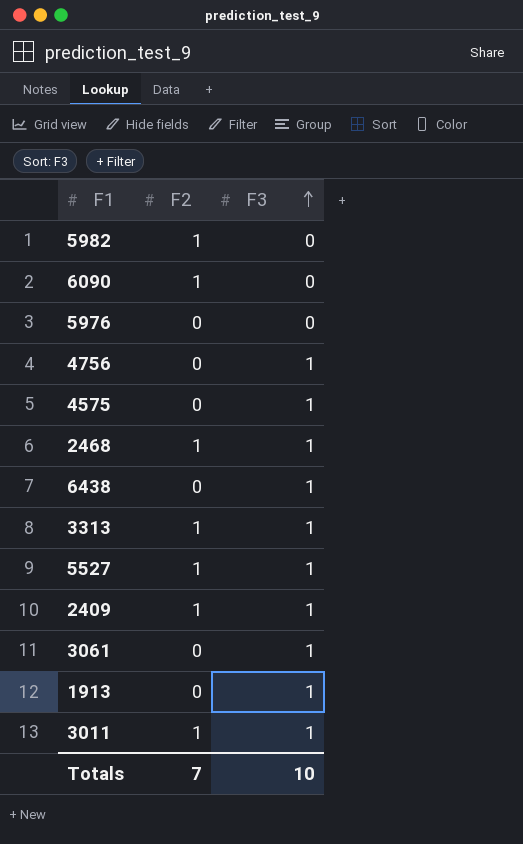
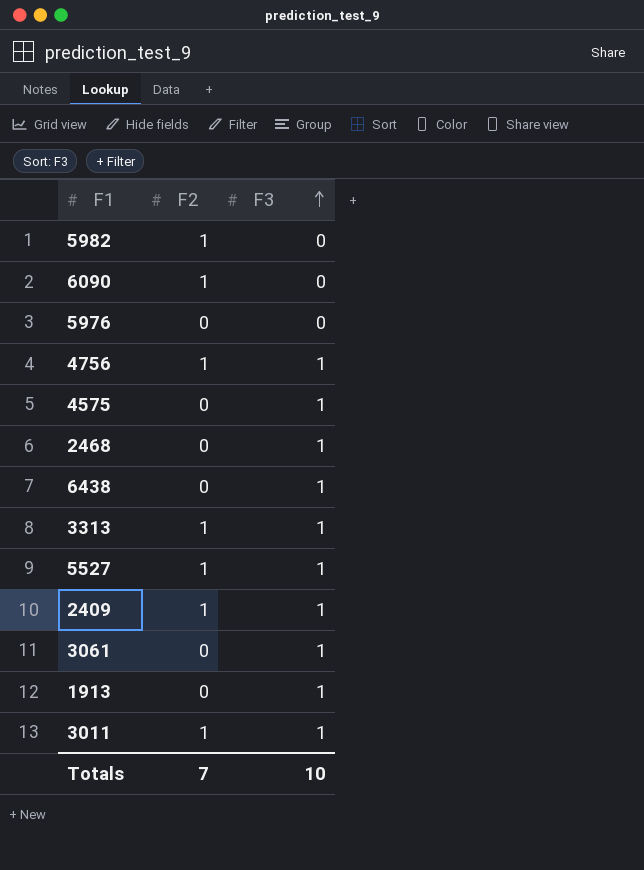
4756 | F2: 0 -> 1
2468 | F2: 1 -> 0

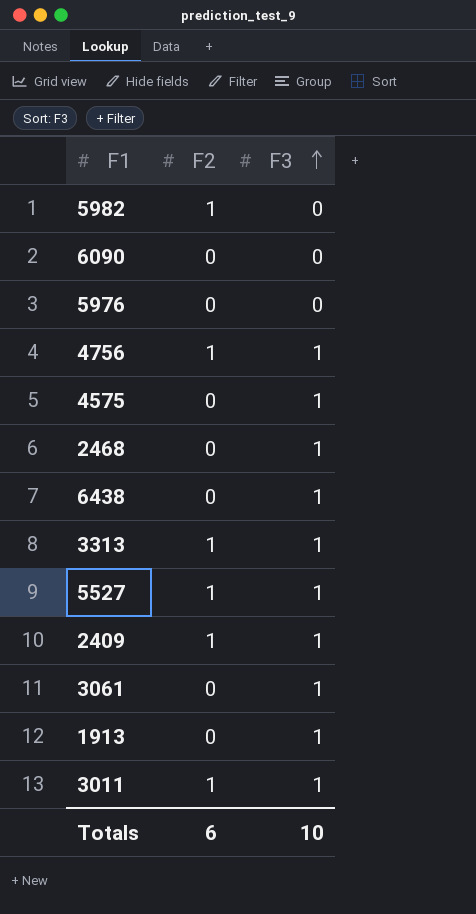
6090 | F2: 1 -> 0
Totals | F2: 7 -> 6

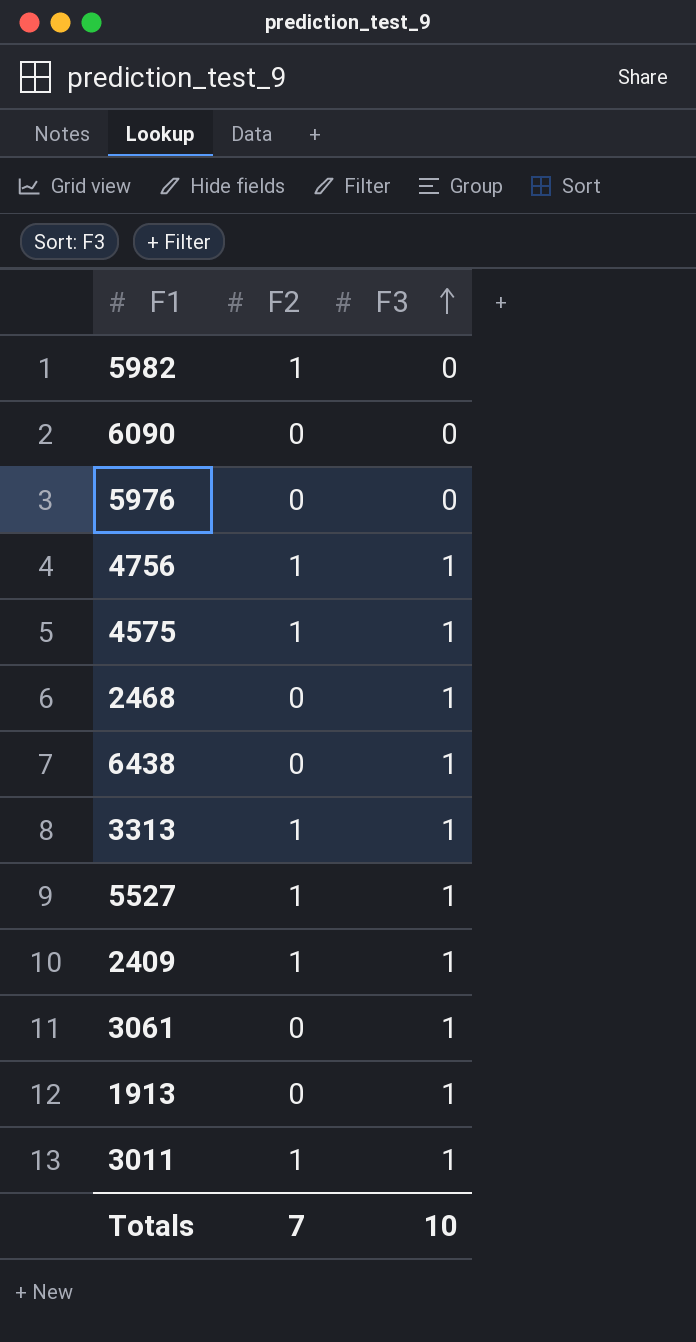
4575 | F2: 0 -> 1
Totals | F2: 6 -> 7

